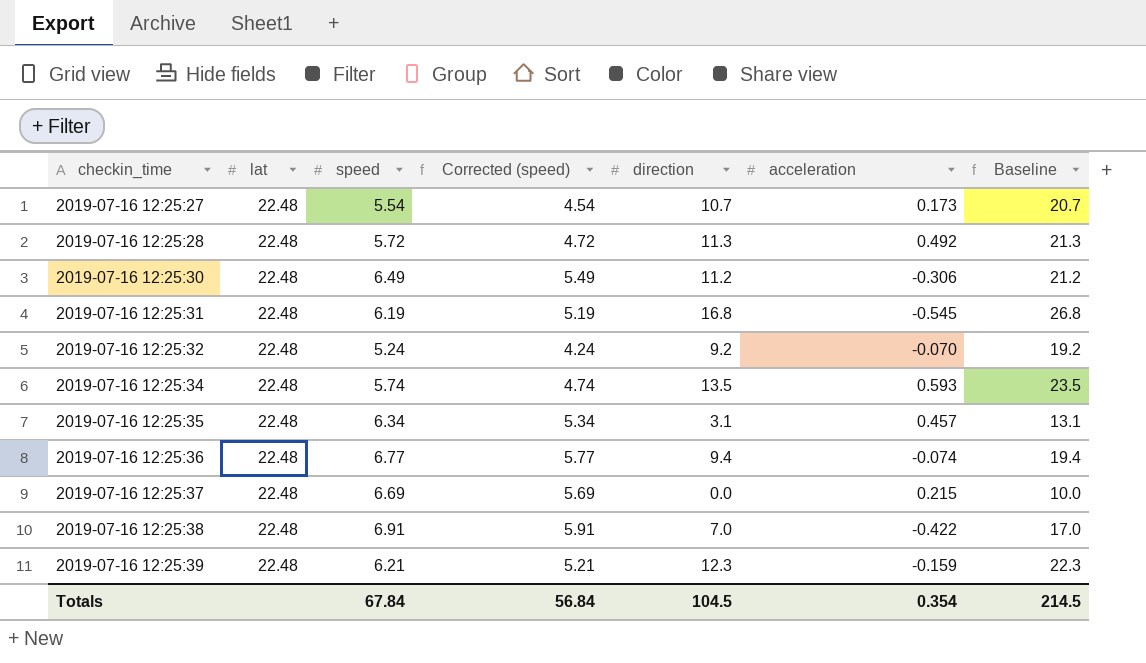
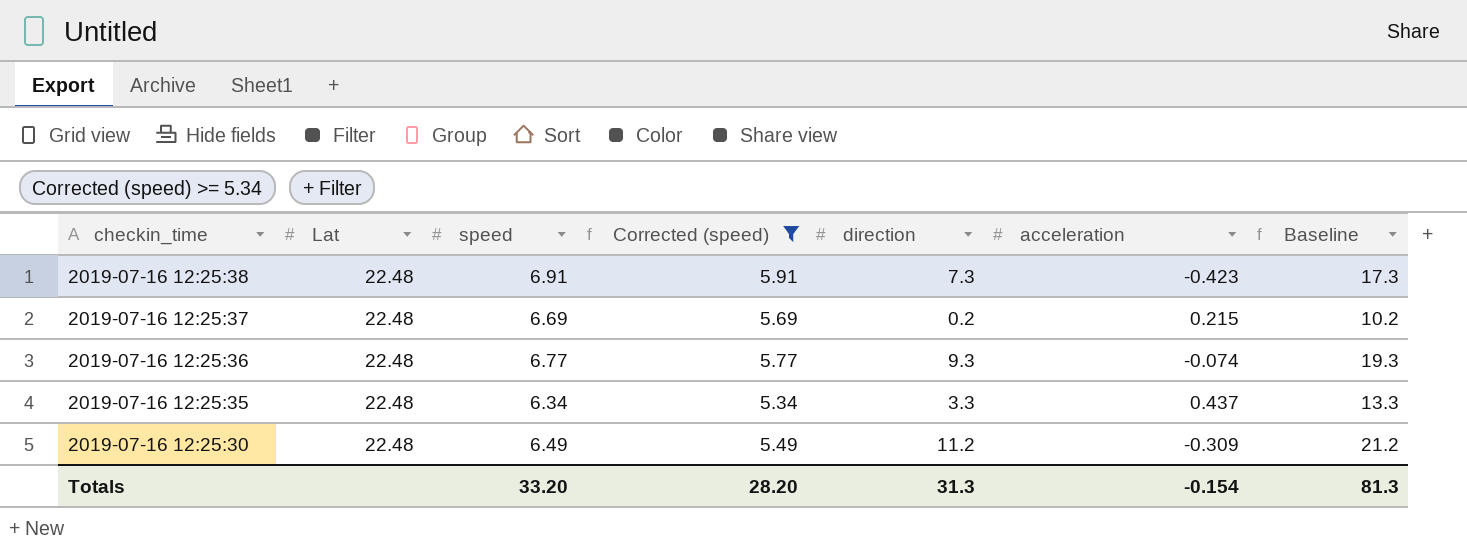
filter: none -> Corrected (speed) >= 5.34
row order: checkin_time ascending -> checkin_time descending
column name: lat -> Lat
2019-07-16 12:25:38 | direction: 7.0 -> 7.3
2019-07-16 12:25:38 | acceleration: -0.422 -> -0.423
2019-07-16 12:25:38 | Baseline: 17.0 -> 17.3
2019-07-16 12:25:37 | direction: 0.0 -> 0.2
2019-07-16 12:25:37 | Baseline: 10.0 -> 10.2
2019-07-16 12:25:36 | direction: 9.4 -> 9.3
2019-07-16 12:25:36 | Baseline: 19.4 -> 19.3
2019-07-16 12:25:35 | direction: 3.1 -> 3.3
2019-07-16 12:25:35 | acceleration: 0.457 -> 0.437
2019-07-16 12:25:35 | Baseline: 13.1 -> 13.3
2019-07-16 12:25:30 | acceleration: -0.306 -> -0.309
Totals | speed: 67.84 -> 33.20
Totals | Corrected (speed): 56.84 -> 28.20
Totals | direction: 104.5 -> 31.3
Totals | acceleration: 0.354 -> -0.154
Totals | Baseline: 214.5 -> 81.3

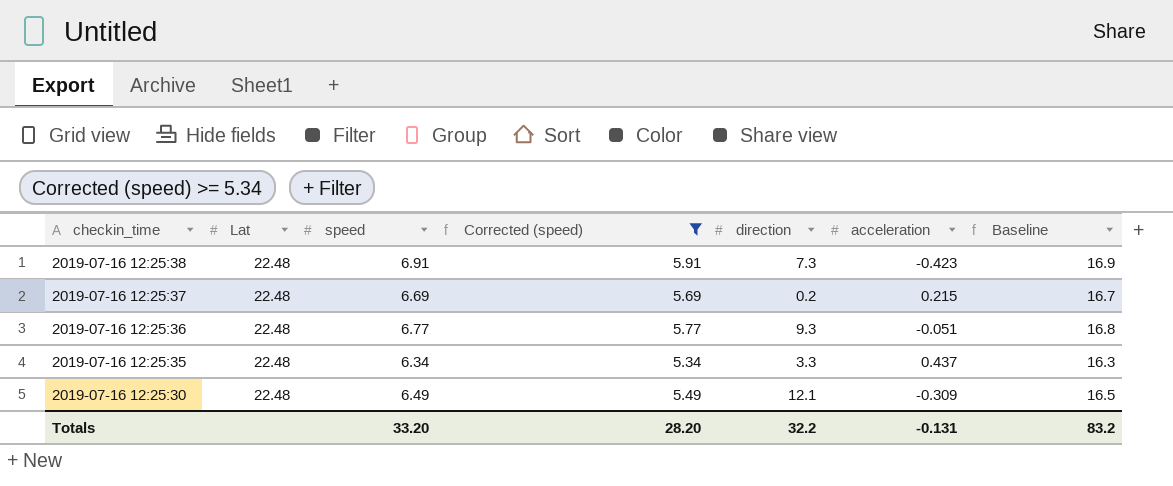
column Baseline | formula: [direction] + 10 -> [speed] + 10
2019-07-16 12:25:36 | acceleration: -0.074 -> -0.051
2019-07-16 12:25:30 | direction: 11.2 -> 12.1
Totals | direction: 31.3 -> 32.2
Totals | acceleration: -0.154 -> -0.131
Totals | Baseline: 81.3 -> 83.2

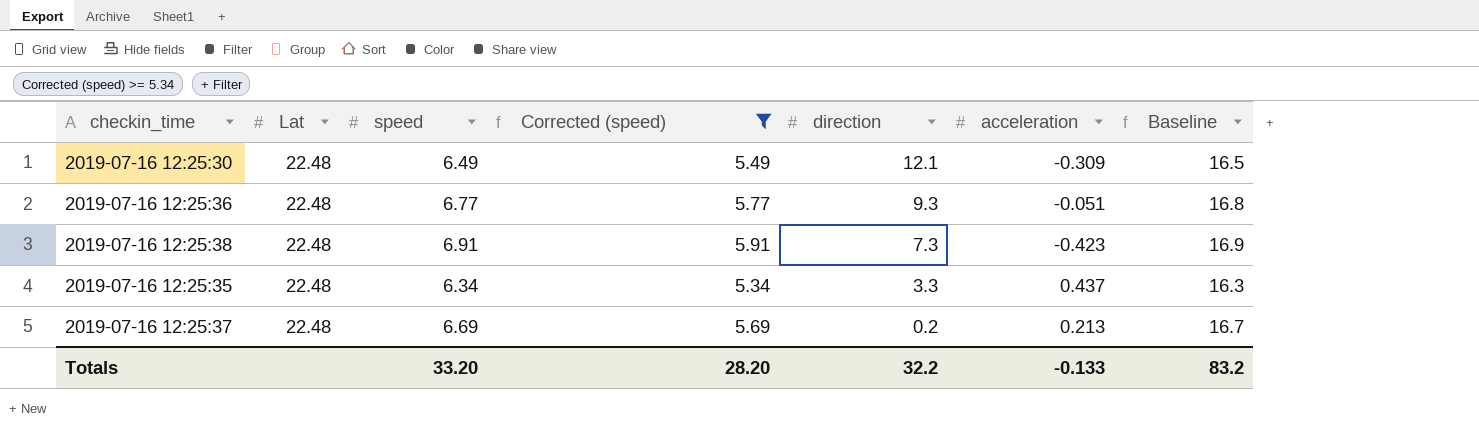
row order: checkin_time descending -> direction descending
2019-07-16 12:25:37 | acceleration: 0.215 -> 0.213
Totals | acceleration: -0.131 -> -0.133

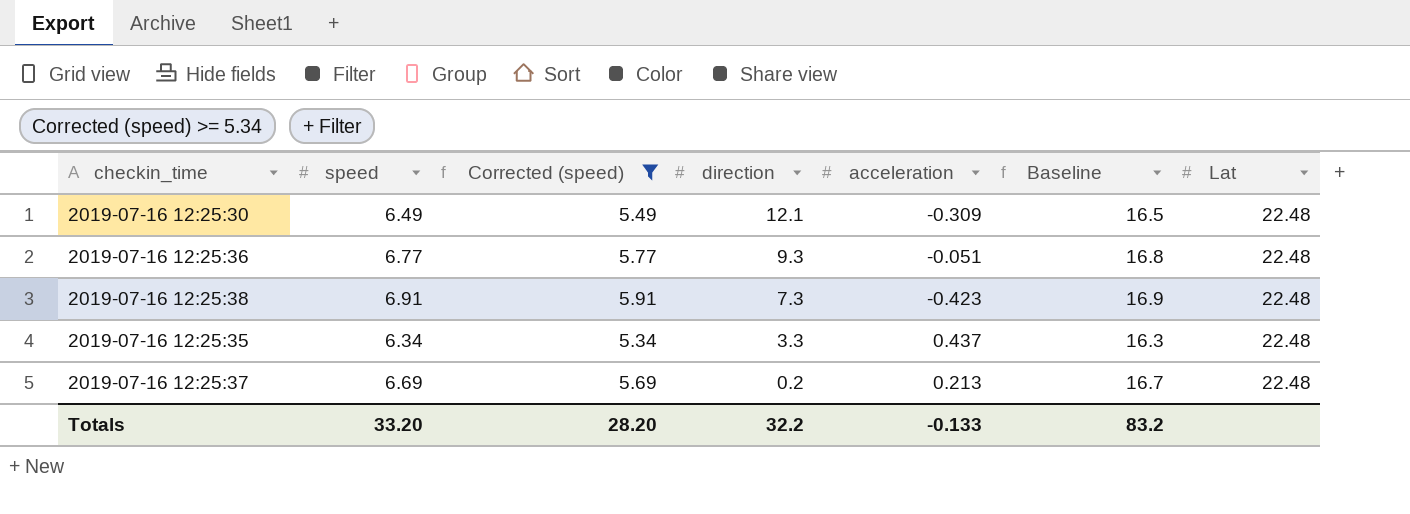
column Lat | position: 2 -> 7

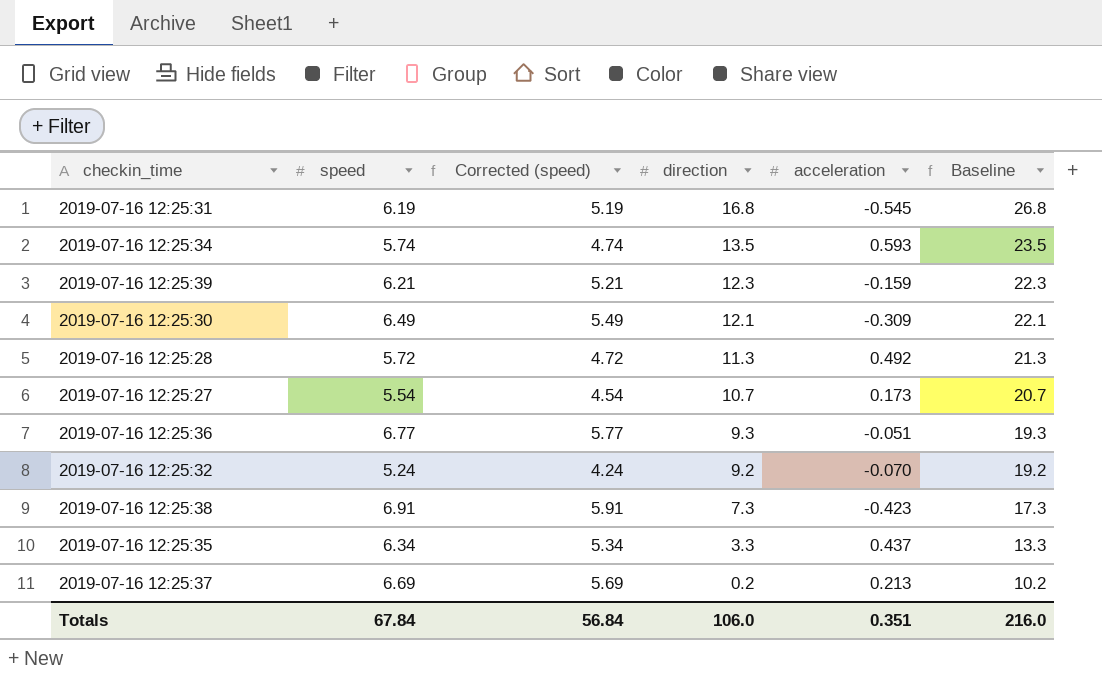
filter: Corrected (speed) >= 5.34 -> none
column Lat | position: 7 -> none
column Baseline | formula: [speed] + 10 -> [direction] + 10
Totals | speed: 33.20 -> 67.84
Totals | Corrected (speed): 28.20 -> 56.84
Totals | direction: 32.2 -> 106.0
Totals | acceleration: -0.133 -> 0.351
Totals | Baseline: 83.2 -> 216.0

